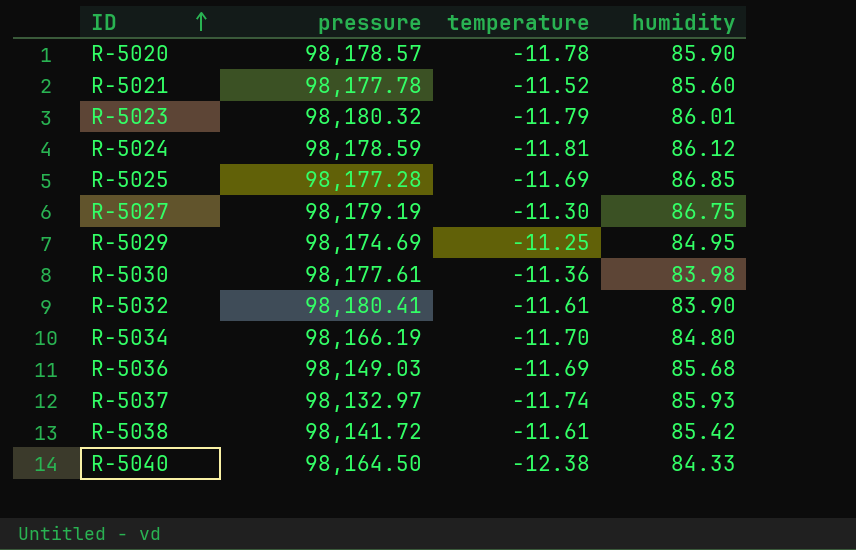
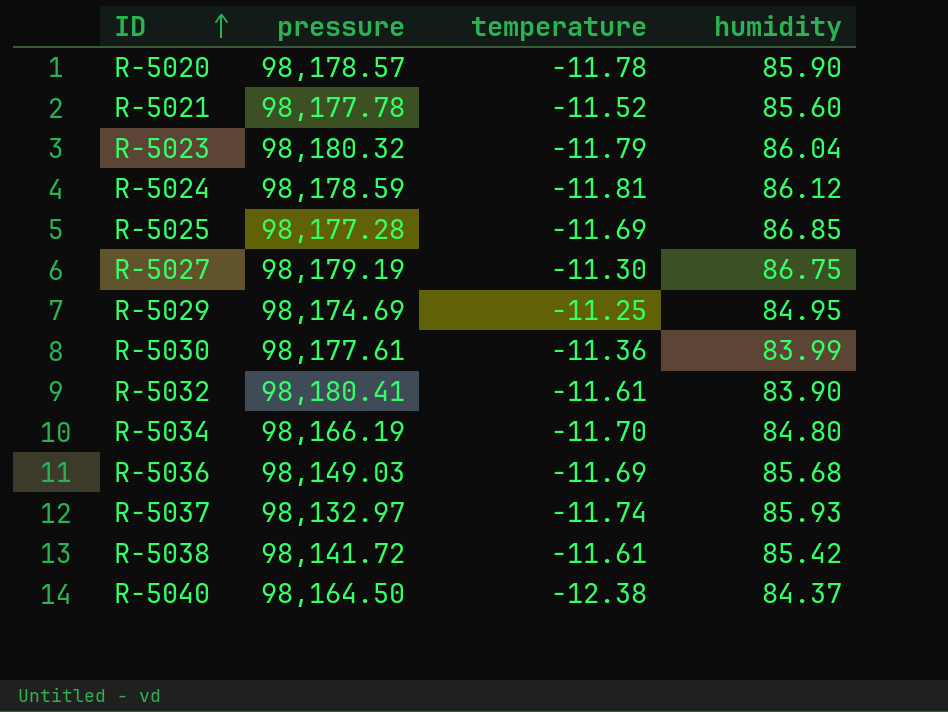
R-5023 | humidity: 86.01 -> 86.04
R-5030 | humidity: 83.98 -> 83.99
R-5040 | humidity: 84.33 -> 84.37

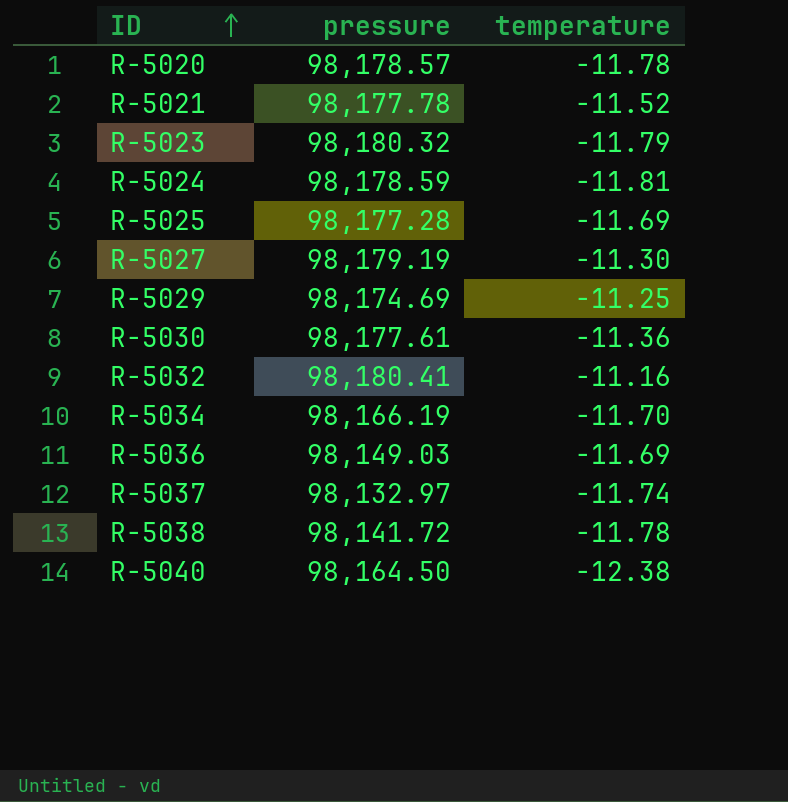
column humidity | position: 4 -> none
R-5032 | temperature: -11.61 -> -11.16
R-5038 | temperature: -11.61 -> -11.78

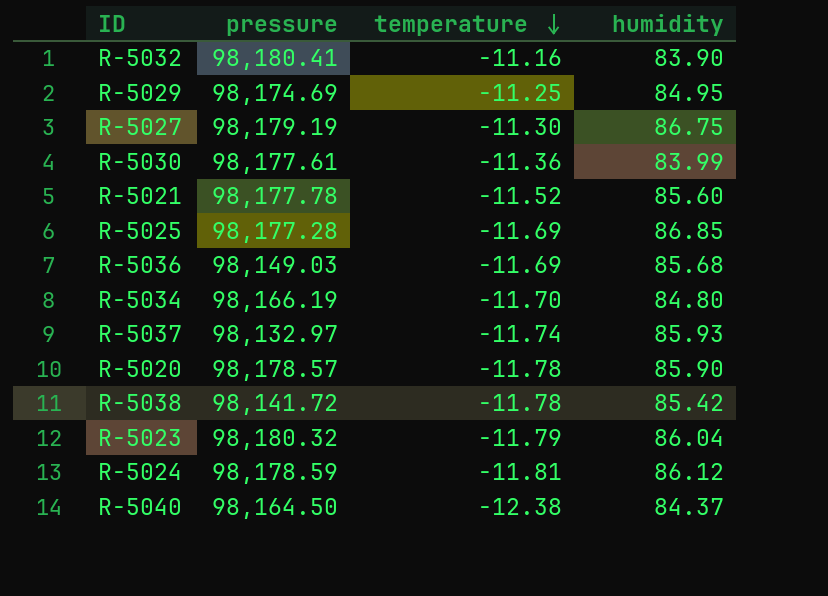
row order: ID ascending -> temperature descending
column humidity | position: none -> 4

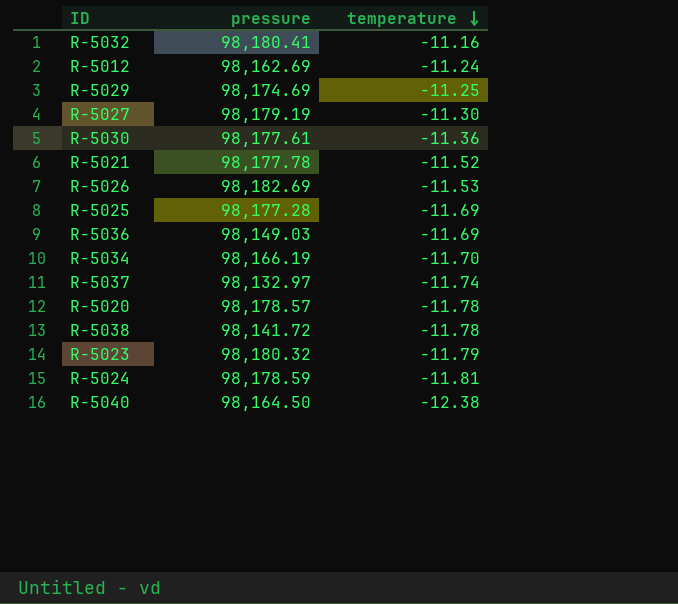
column humidity | position: 4 -> none
row R-5012: none -> 98,162.69 | -11.24
row R-5026: none -> 98,182.69 | -11.53

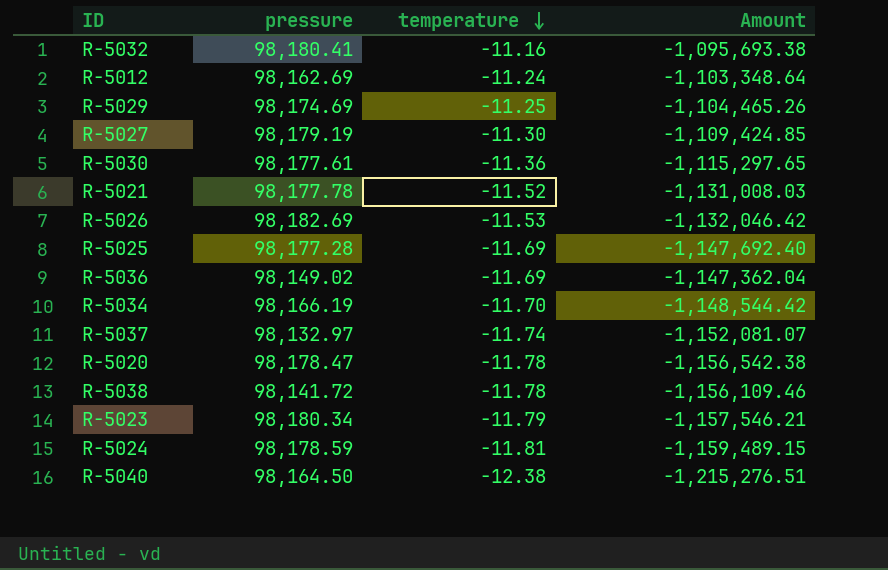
column Amount | formula: none -> [pressure] * [temperature]
R-5036 | pressure: 98,149.03 -> 98,149.02
R-5020 | pressure: 98,178.57 -> 98,178.47
R-5023 | pressure: 98,180.32 -> 98,180.34

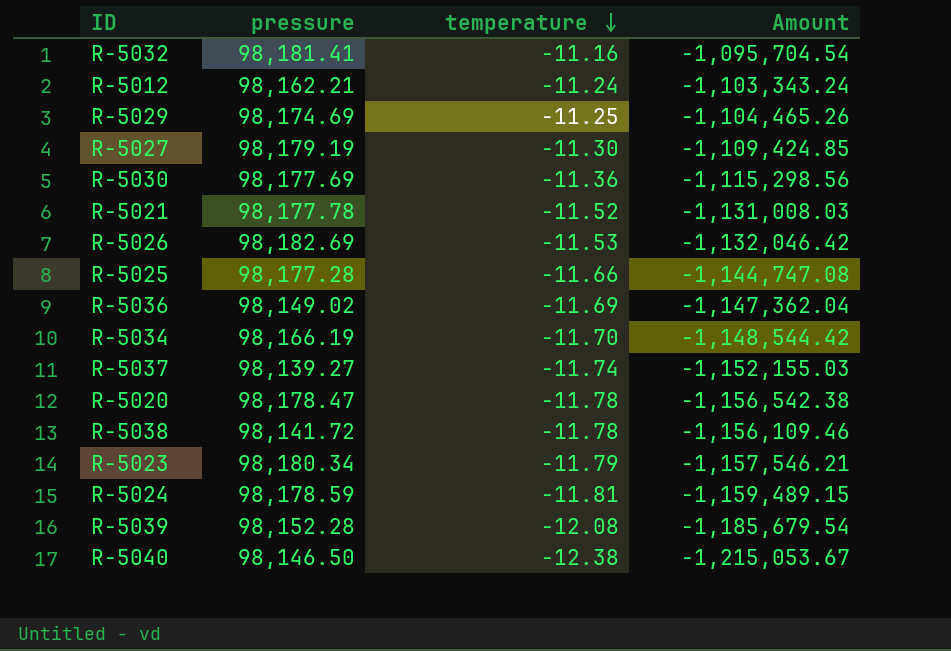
R-5032 | pressure: 98,180.41 -> 98,181.41
R-5032 | Amount: -1,095,693.38 -> -1,095,704.54
R-5012 | pressure: 98,162.69 -> 98,162.21
R-5012 | Amount: -1,103,348.64 -> -1,103,343.24
R-5030 | pressure: 98,177.61 -> 98,177.69
R-5030 | Amount: -1,115,297.65 -> -1,115,298.56
R-5025 | temperature: -11.69 -> -11.66
R-5025 | Amount: -1,147,692.40 -> -1,144,747.08
R-5037 | pressure: 98,132.97 -> 98,139.27
R-5037 | Amount: -1,152,081.07 -> -1,152,155.03
row R-5039: none -> 98,152.28 | -12.08 | -1,185,679.54
R-5040 | pressure: 98,164.50 -> 98,146.50
R-5040 | Amount: -1,215,276.51 -> -1,215,053.67

